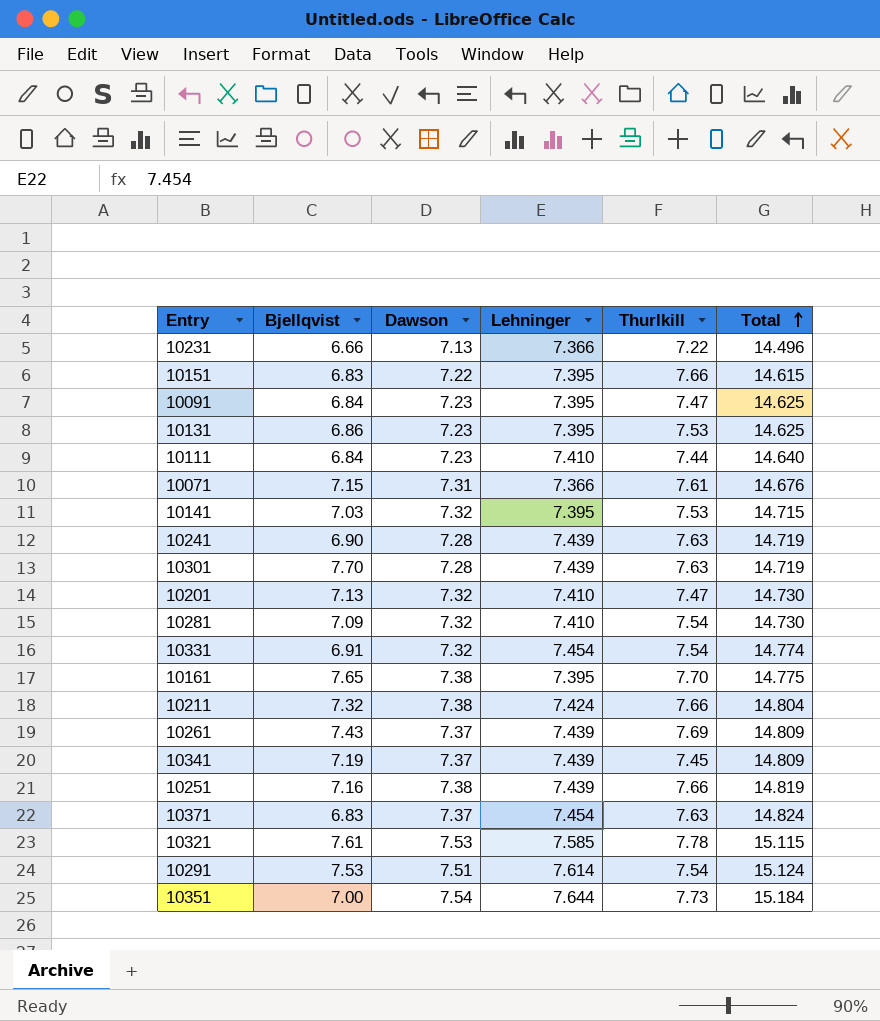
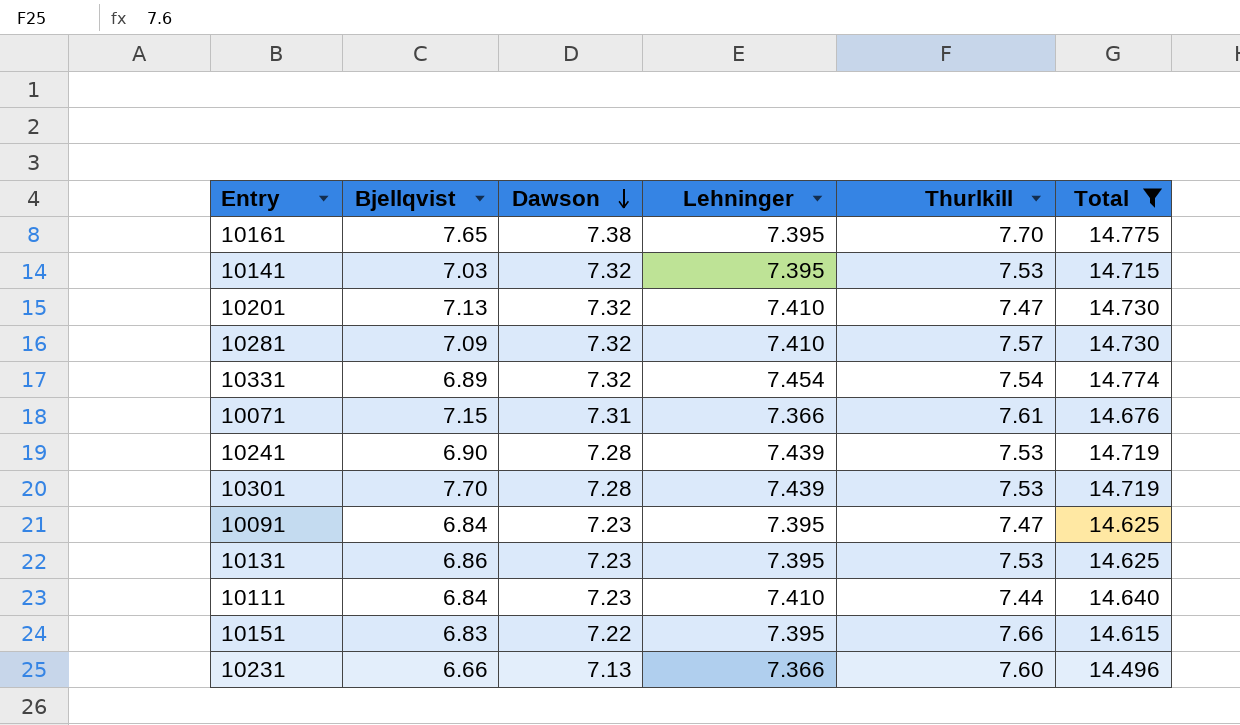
filter: none -> Total <= 14.775
row order: Total ascending -> Dawson descending
10281 | Thurlkill: 7.54 -> 7.57
10331 | Bjellqvist: 6.91 -> 6.89
10241 | Thurlkill: 7.63 -> 7.53
10301 | Thurlkill: 7.63 -> 7.53
10231 | Thurlkill: 7.22 -> 7.60

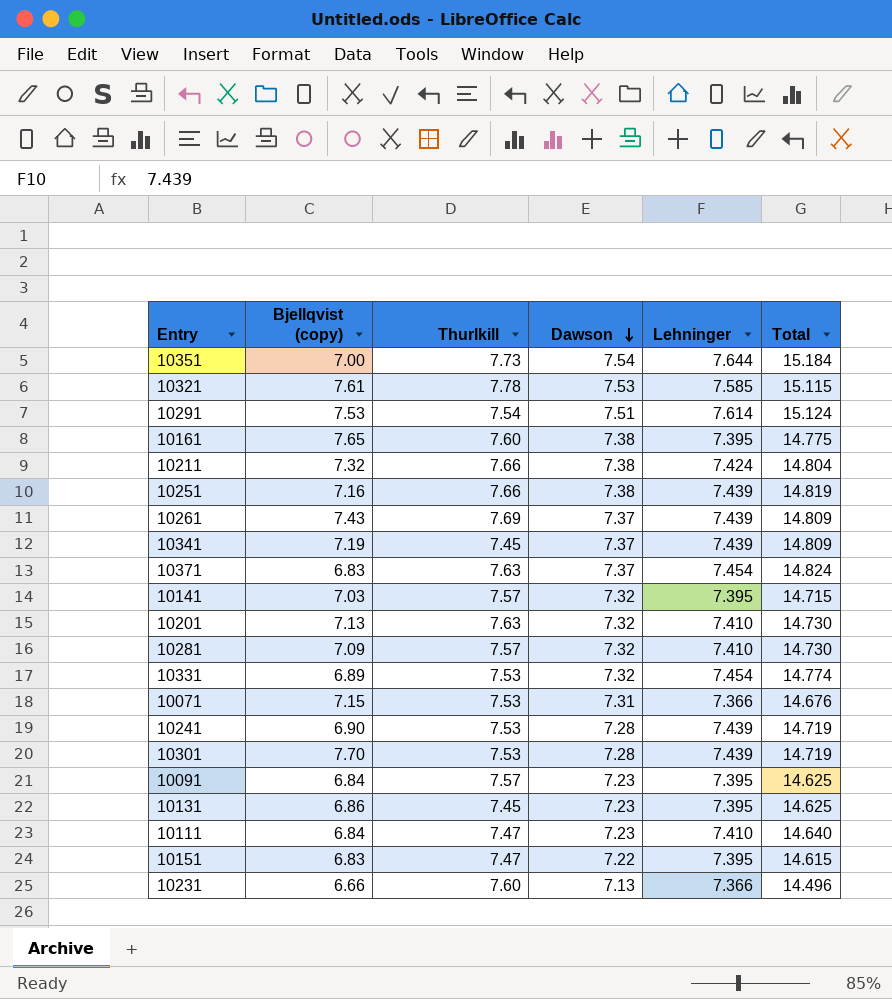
filter: Total <= 14.775 -> none
column name: Bjellqvist -> Bjellqvist (copy)
column Thurlkill | position: 5 -> 3
10161 | Thurlkill: 7.70 -> 7.60
10141 | Thurlkill: 7.53 -> 7.57
10201 | Thurlkill: 7.47 -> 7.63
10331 | Thurlkill: 7.54 -> 7.53
10071 | Thurlkill: 7.61 -> 7.53
10091 | Thurlkill: 7.47 -> 7.57
10131 | Thurlkill: 7.53 -> 7.45
10111 | Thurlkill: 7.44 -> 7.47
10151 | Thurlkill: 7.66 -> 7.47

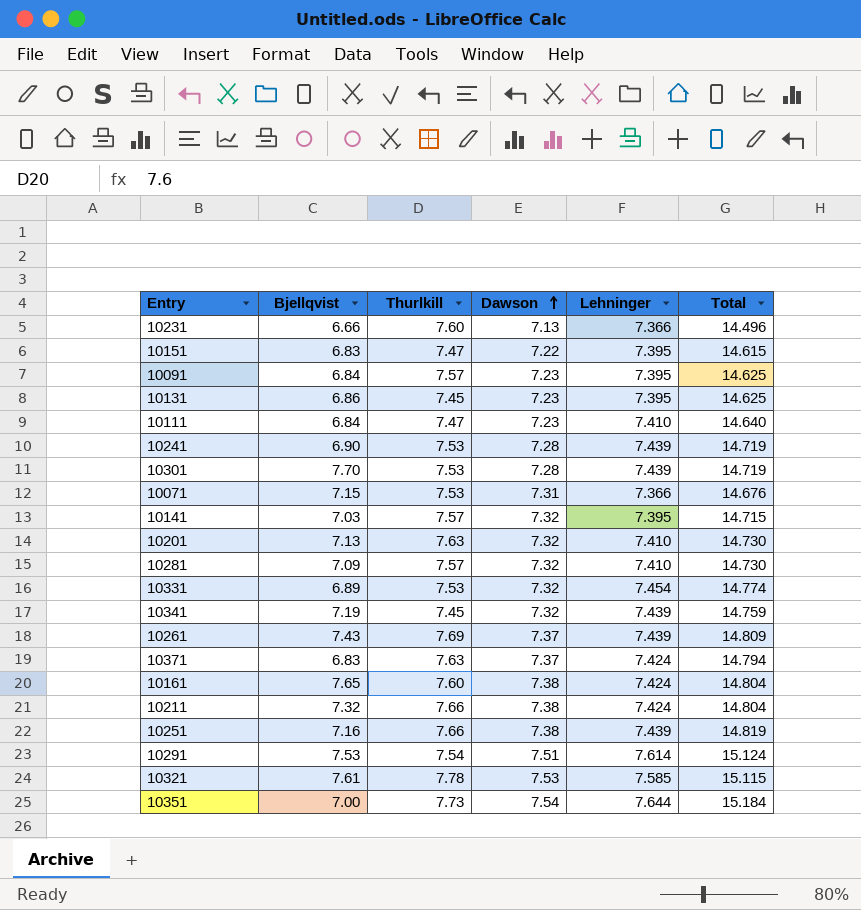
row order: Dawson descending -> Dawson ascending
column name: Bjellqvist (copy) -> Bjellqvist
10341 | Dawson: 7.37 -> 7.32
10341 | Total: 14.809 -> 14.759
10371 | Lehninger: 7.454 -> 7.424
10371 | Total: 14.824 -> 14.794
10161 | Lehninger: 7.395 -> 7.424
10161 | Total: 14.775 -> 14.804

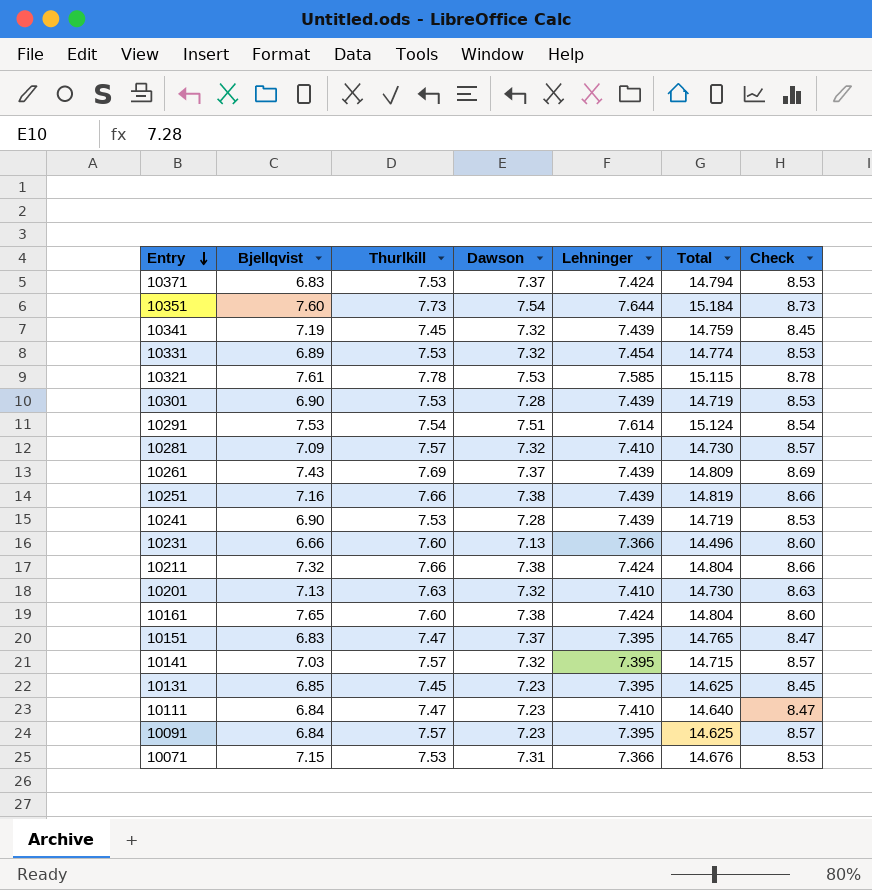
row order: Dawson ascending -> Entry descending
column Check | formula: none -> [Thurlkill] + 1
10371 | Thurlkill: 7.63 -> 7.53
10351 | Bjellqvist: 7.00 -> 7.60
10301 | Bjellqvist: 7.70 -> 6.90
10151 | Dawson: 7.22 -> 7.37
10151 | Total: 14.615 -> 14.765
10131 | Bjellqvist: 6.86 -> 6.85

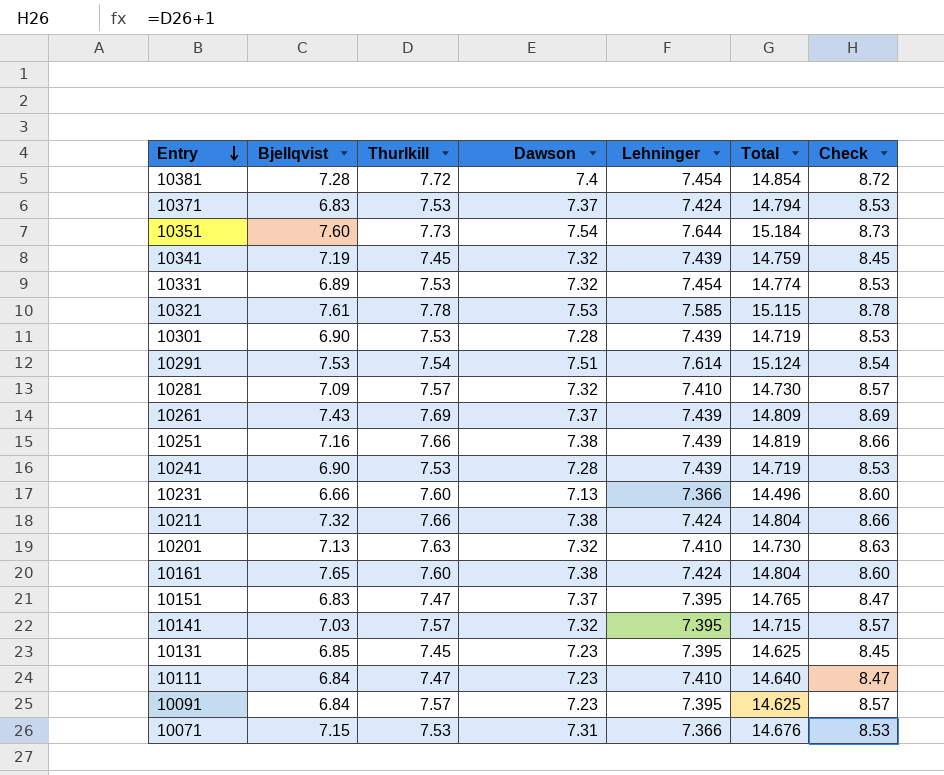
row 10381: none -> 7.28 | 7.72 | 7.4 | 7.454 | 14.854 | 8.72

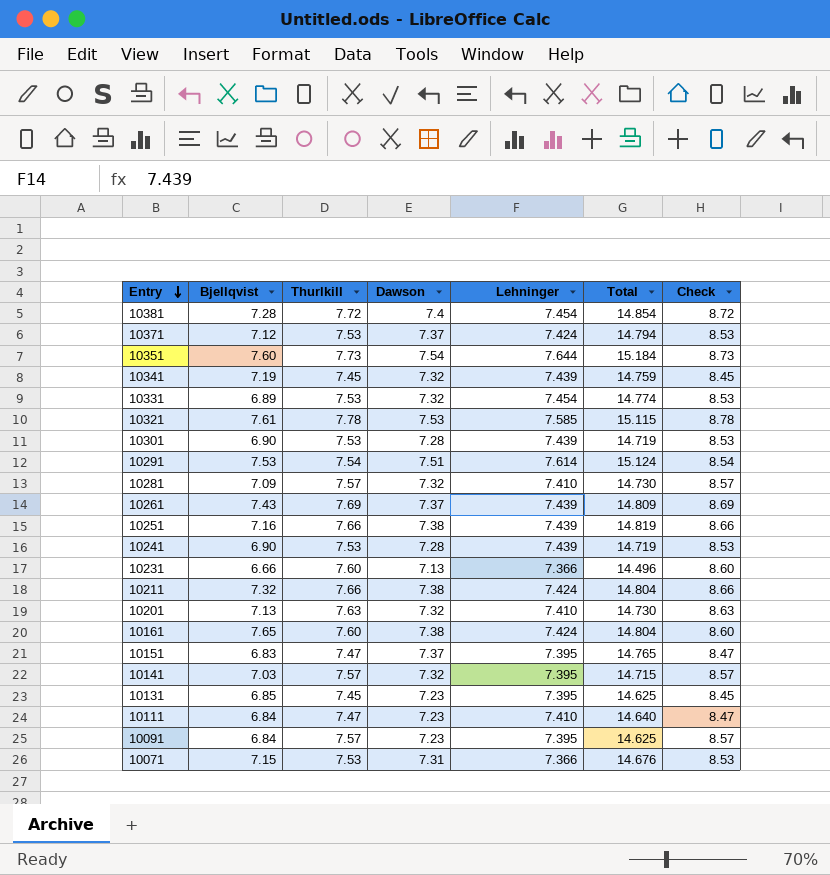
10371 | Bjellqvist: 6.83 -> 7.12

